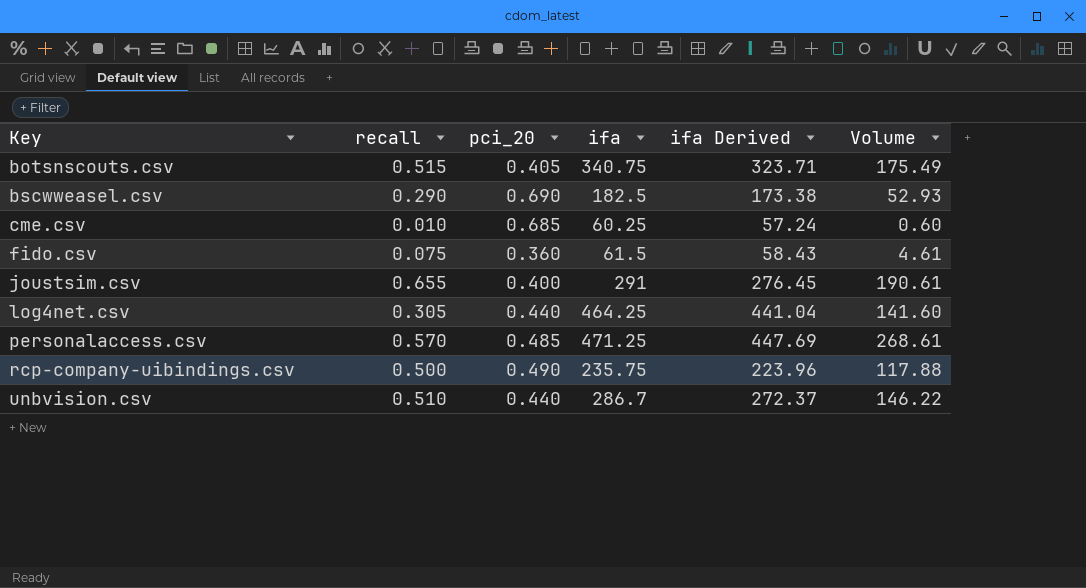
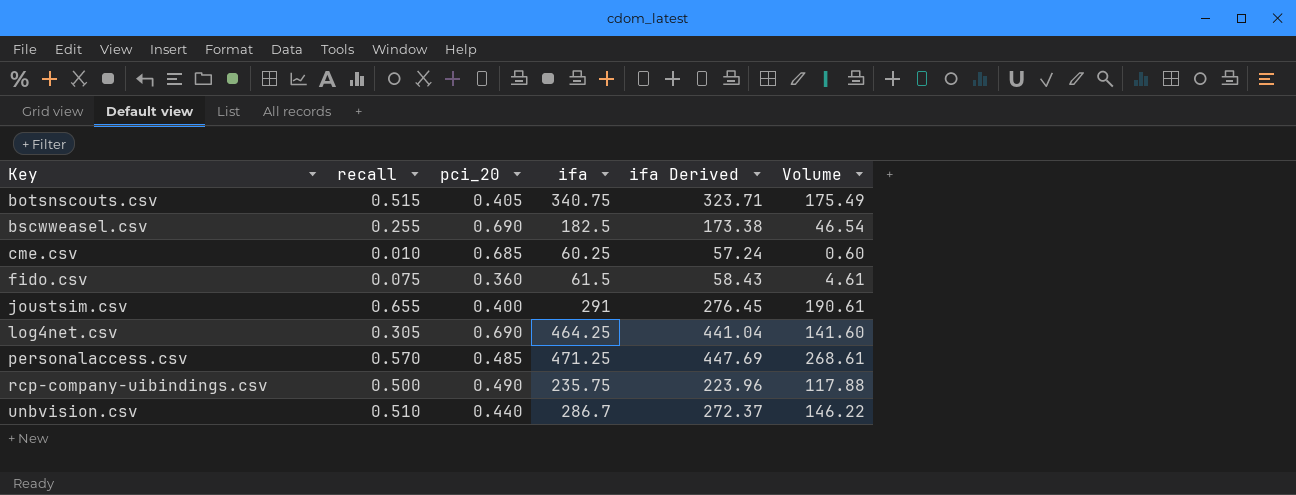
bscwweasel.csv | recall: 0.290 -> 0.255
bscwweasel.csv | Volume: 52.93 -> 46.54
log4net.csv | pci_20: 0.440 -> 0.690

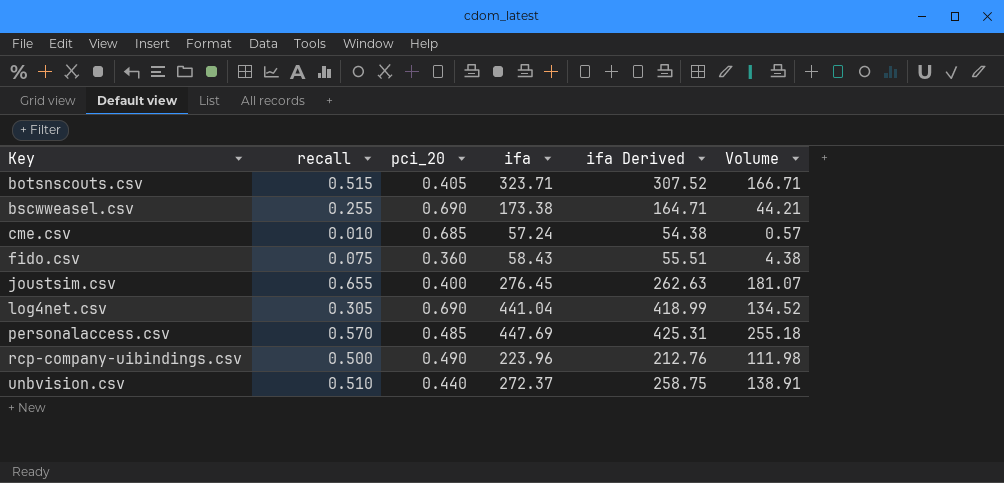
botsnscouts.csv | ifa: 340.75 -> 323.71
botsnscouts.csv | ifa Derived: 323.71 -> 307.52
botsnscouts.csv | Volume: 175.49 -> 166.71
bscwweasel.csv | ifa: 182.5 -> 173.38
bscwweasel.csv | ifa Derived: 173.38 -> 164.71
bscwweasel.csv | Volume: 46.54 -> 44.21
cme.csv | ifa: 60.25 -> 57.24
cme.csv | ifa Derived: 57.24 -> 54.38
cme.csv | Volume: 0.60 -> 0.57
fido.csv | ifa: 61.5 -> 58.43
fido.csv | ifa Derived: 58.43 -> 55.51
fido.csv | Volume: 4.61 -> 4.38
joustsim.csv | ifa: 291 -> 276.45
joustsim.csv | ifa Derived: 276.45 -> 262.63
joustsim.csv | Volume: 190.61 -> 181.07
log4net.csv | ifa: 464.25 -> 441.04
log4net.csv | ifa Derived: 441.04 -> 418.99
log4net.csv | Volume: 141.60 -> 134.52
personalaccess.csv | ifa: 471.25 -> 447.69
personalaccess.csv | ifa Derived: 447.69 -> 425.31
personalaccess.csv | Volume: 268.61 -> 255.18
rcp-company-uibindings.csv | ifa: 235.75 -> 223.96
rcp-company-uibindings.csv | ifa Derived: 223.96 -> 212.76
rcp-company-uibindings.csv | Volume: 117.88 -> 111.98
unbvision.csv | ifa: 286.7 -> 272.37
unbvision.csv | ifa Derived: 272.37 -> 258.75
unbvision.csv | Volume: 146.22 -> 138.91

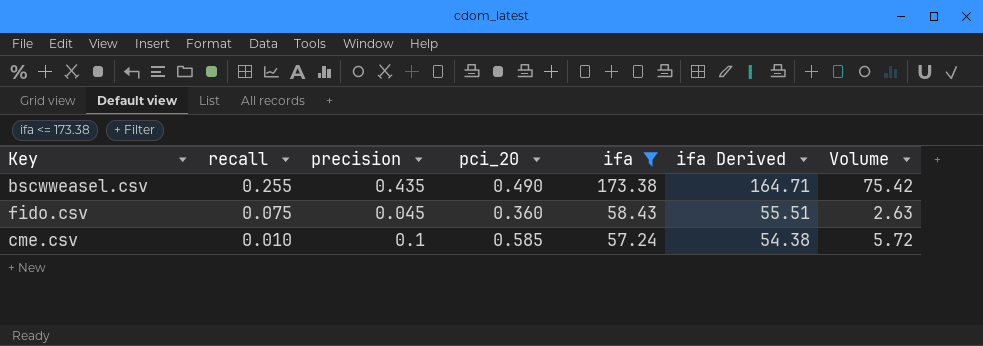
filter: none -> ifa <= 173.38
row order: Key ascending -> recall descending
column precision | position: none -> 3
column Volume | formula: [recall] * [ifa] -> [precision] * [ifa]
bscwweasel.csv | pci_20: 0.690 -> 0.490
cme.csv | pci_20: 0.685 -> 0.585

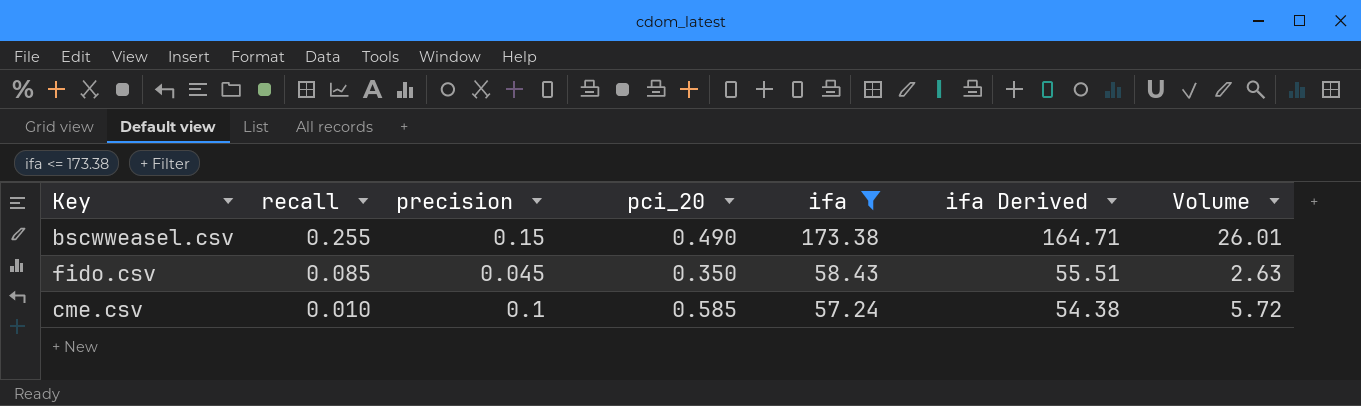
bscwweasel.csv | precision: 0.435 -> 0.15
bscwweasel.csv | Volume: 75.42 -> 26.01
fido.csv | recall: 0.075 -> 0.085
fido.csv | pci_20: 0.360 -> 0.350

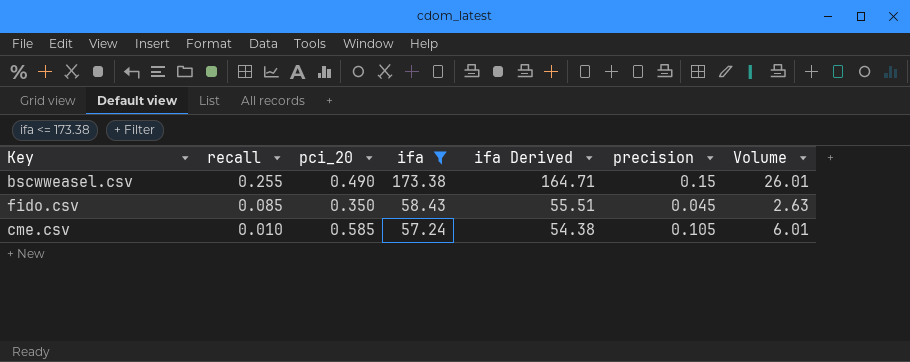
column precision | position: 3 -> 6
cme.csv | precision: 0.1 -> 0.105
cme.csv | Volume: 5.72 -> 6.01

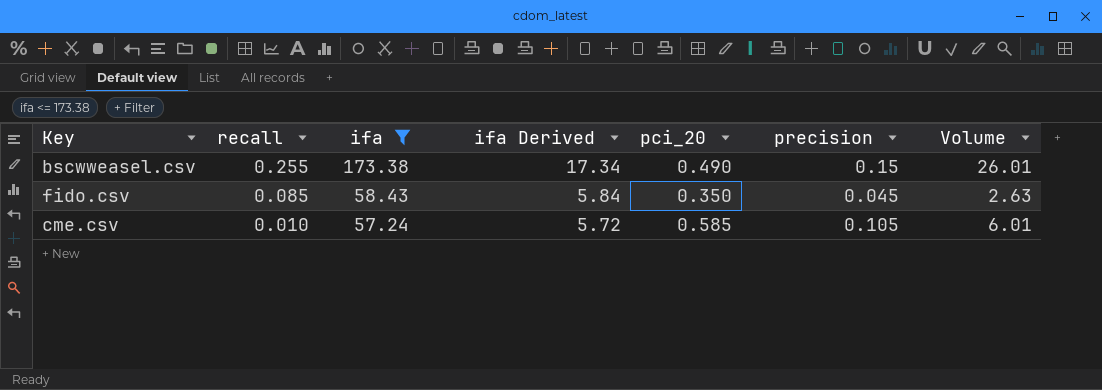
column ifa Derived | formula: [ifa] * 0.95 -> [ifa] * 0.1
column pci_20 | position: 3 -> 5

